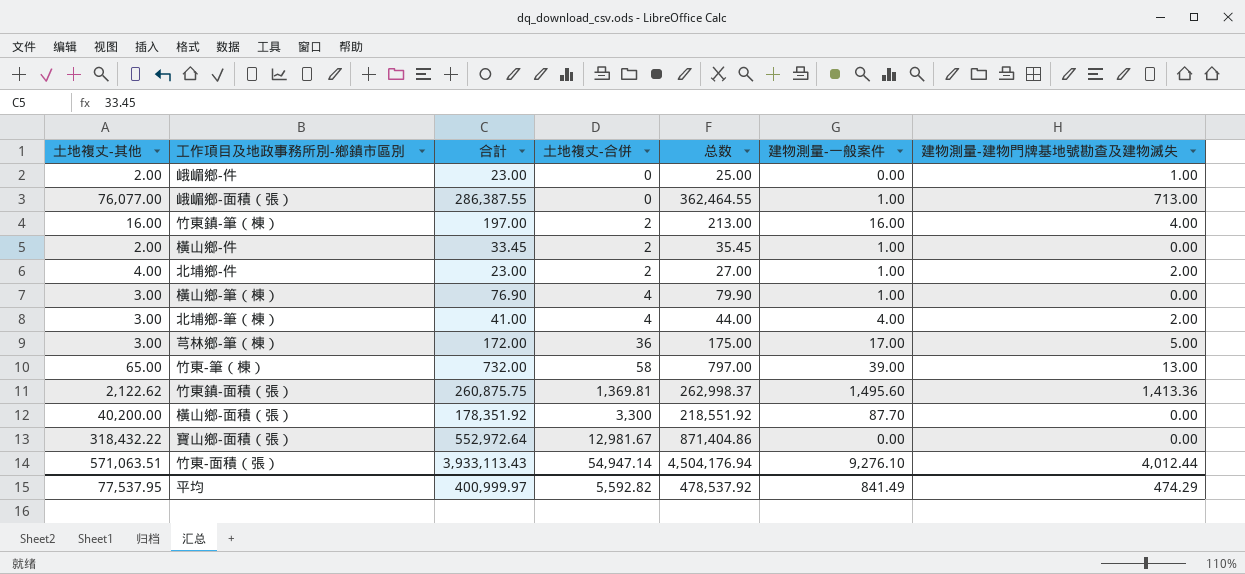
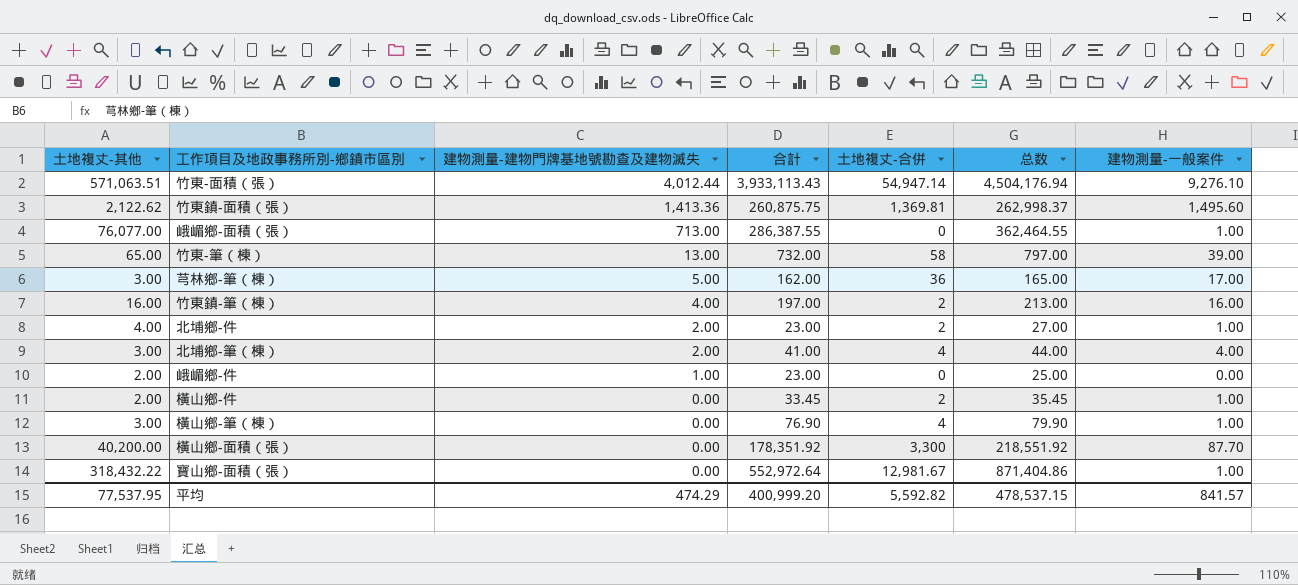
row order: 土地複丈-合併 ascending -> 建物測量-建物門牌基地號勘查及建物滅失 descending
column 建物測量-建物門牌基地號勘查及建物滅失 | position: 7 -> 3
芎林鄉-筆（棟） | 合計: 172.00 -> 162.00
芎林鄉-筆（棟） | 总数: 175.00 -> 165.00
寶山鄉-面積（張） | 建物測量-一般案件: 0.00 -> 1.00
平均 | 合計: 400,999.97 -> 400,999.20
平均 | 总数: 478,537.92 -> 478,537.15
平均 | 建物測量-一般案件: 841.49 -> 841.57

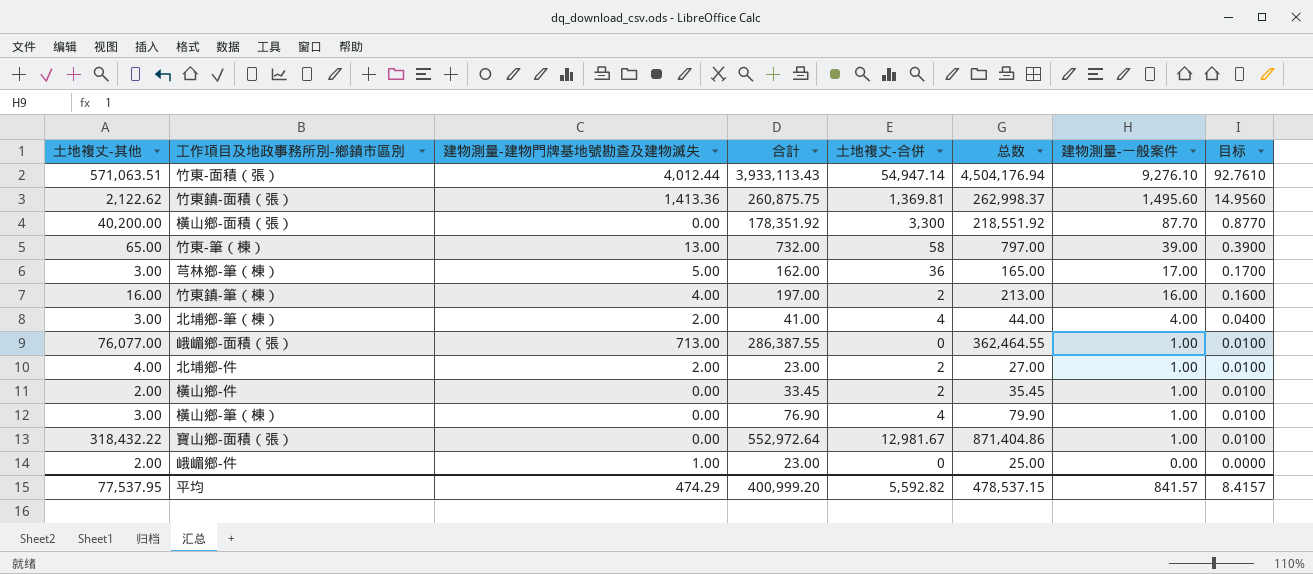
row order: 建物測量-建物門牌基地號勘查及建物滅失 descending -> 建物測量-一般案件 descending
column 目标 | formula: none -> [建物測量-一般案件] * 0.01

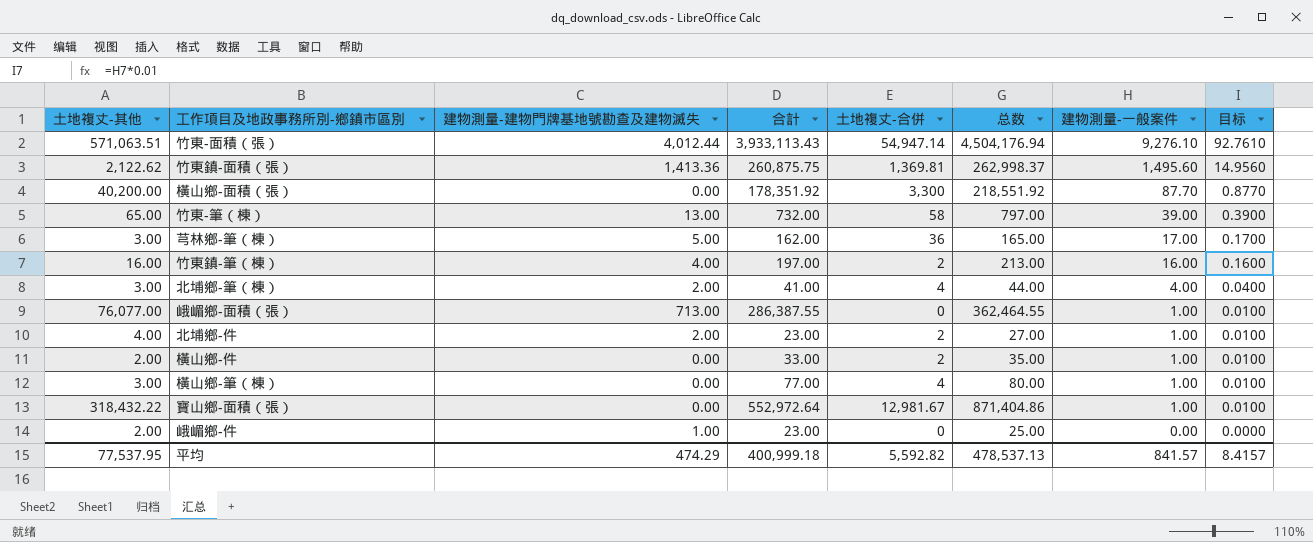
橫山鄉-件 | 合計: 33.45 -> 33.00
橫山鄉-件 | 总数: 35.45 -> 35.00
橫山鄉-筆（棟） | 合計: 76.90 -> 77.00
橫山鄉-筆（棟） | 总数: 79.90 -> 80.00
平均 | 合計: 400,999.20 -> 400,999.18
平均 | 总数: 478,537.15 -> 478,537.13

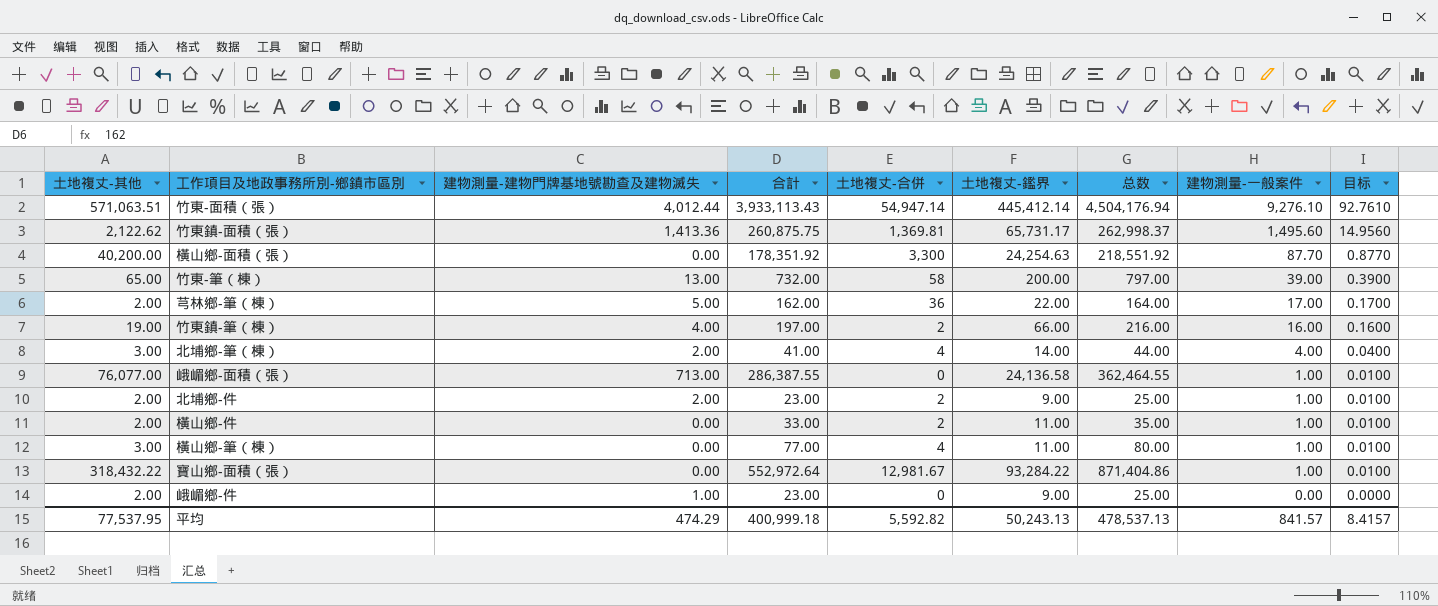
column 土地複丈-鑑界 | position: none -> 6
芎林鄉-筆（棟） | 土地複丈-其他: 3.00 -> 2.00
芎林鄉-筆（棟） | 总数: 165.00 -> 164.00
竹東鎮-筆（棟） | 土地複丈-其他: 16.00 -> 19.00
竹東鎮-筆（棟） | 总数: 213.00 -> 216.00
北埔鄉-件 | 土地複丈-其他: 4.00 -> 2.00
北埔鄉-件 | 总数: 27.00 -> 25.00

